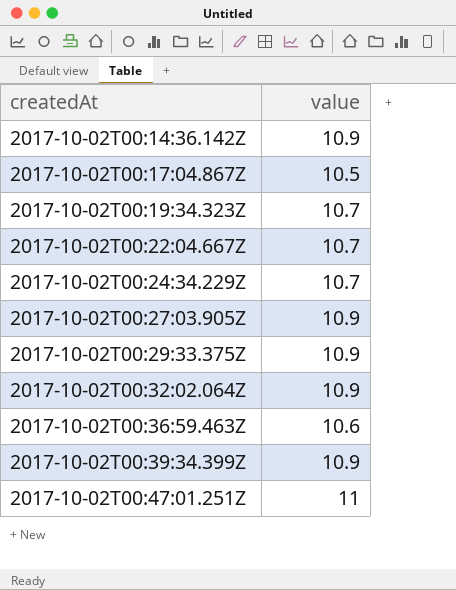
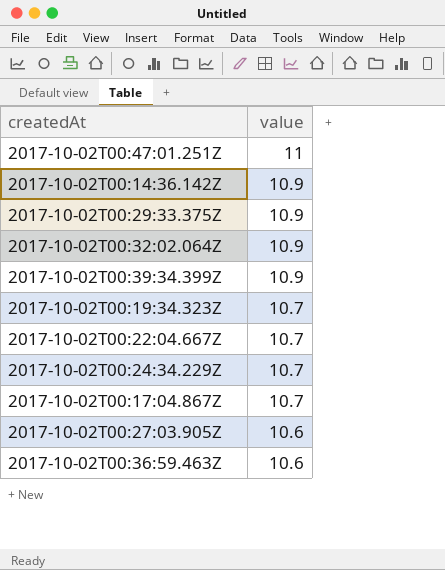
row order: createdAt ascending -> value descending
2017-10-02T00:17:04.867Z | value: 10.5 -> 10.7
2017-10-02T00:27:03.905Z | value: 10.9 -> 10.6

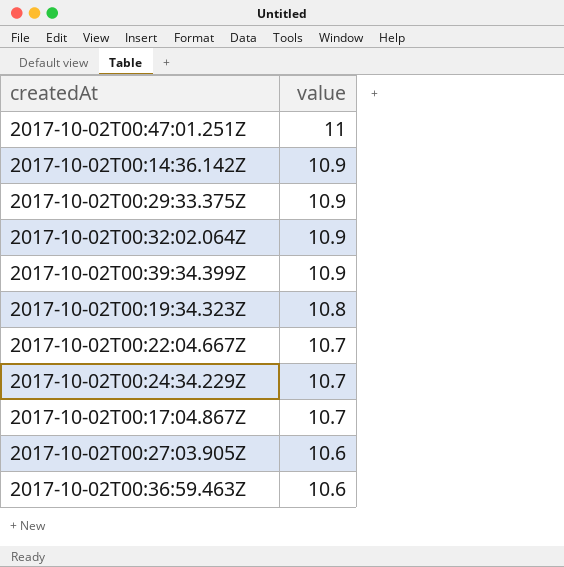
2017-10-02T00:19:34.323Z | value: 10.7 -> 10.8

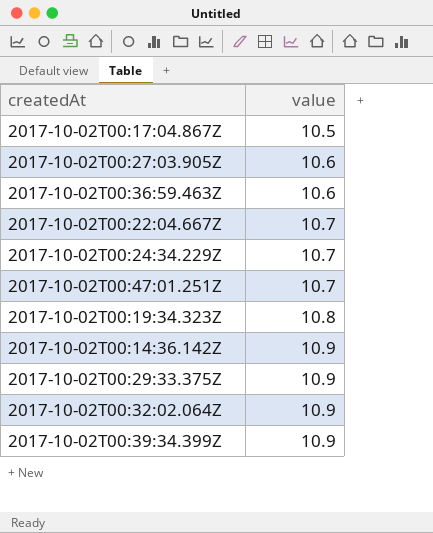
row order: value descending -> value ascending
2017-10-02T00:17:04.867Z | value: 10.7 -> 10.5
2017-10-02T00:47:01.251Z | value: 11 -> 10.7

